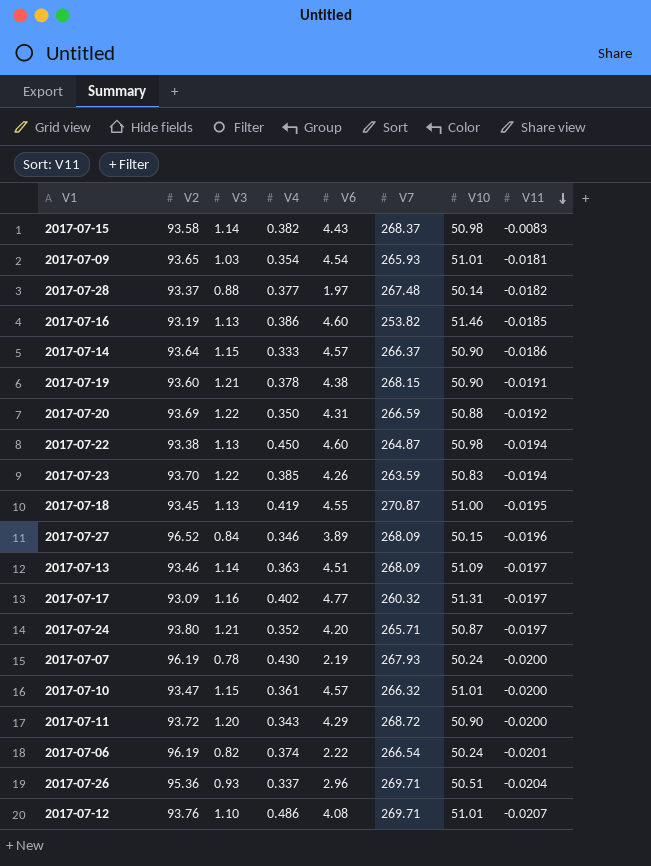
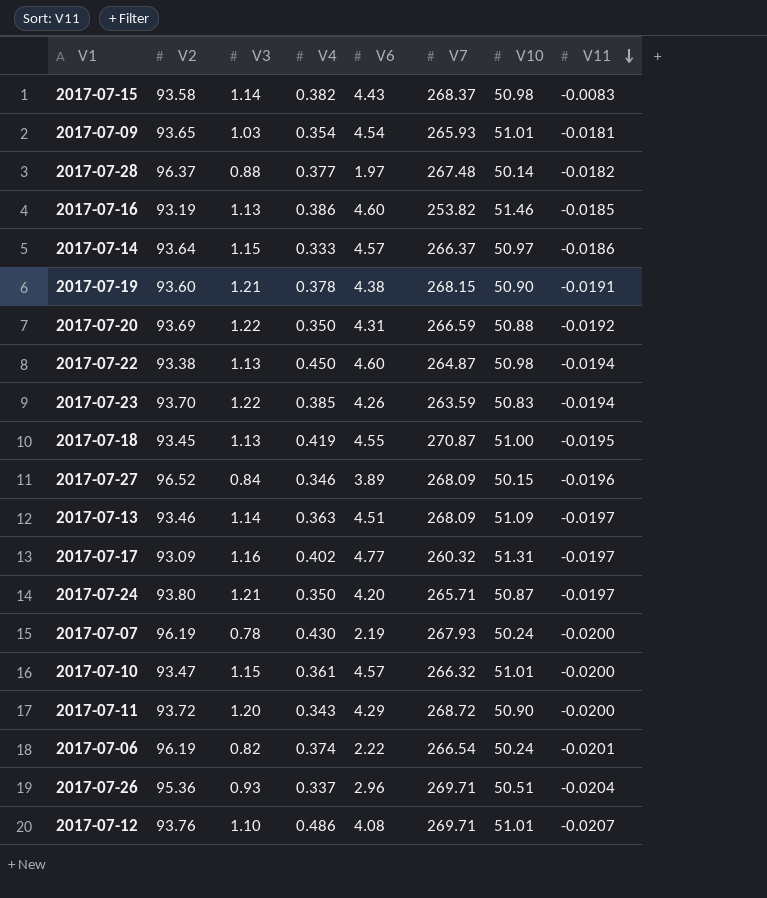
2017-07-28 | V2: 93.37 -> 96.37
2017-07-14 | V10: 50.90 -> 50.97
2017-07-24 | V4: 0.352 -> 0.350

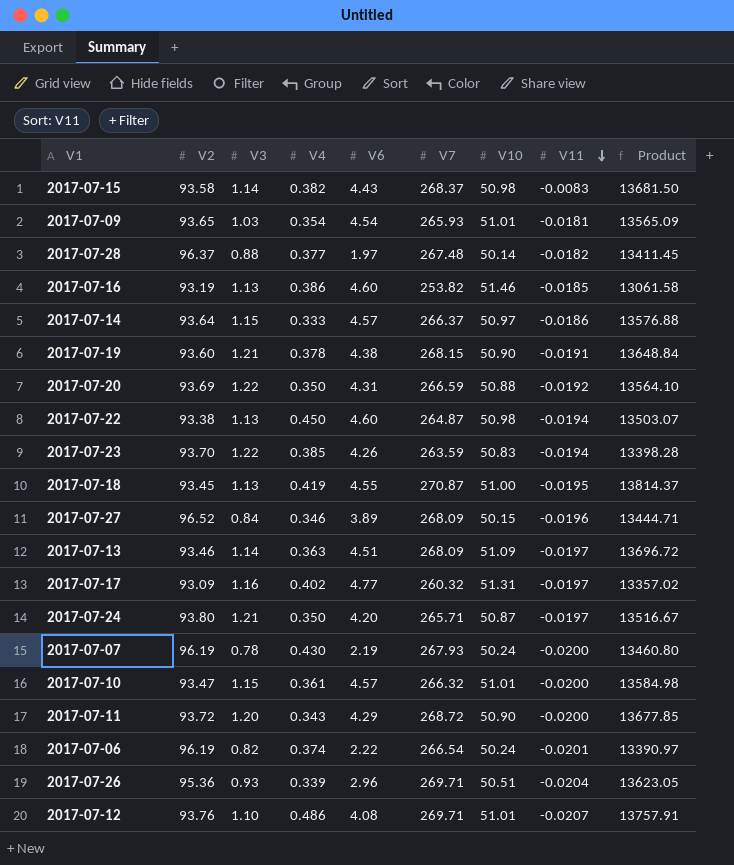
column Product | formula: none -> [V7] * [V10]
2017-07-26 | V4: 0.337 -> 0.339

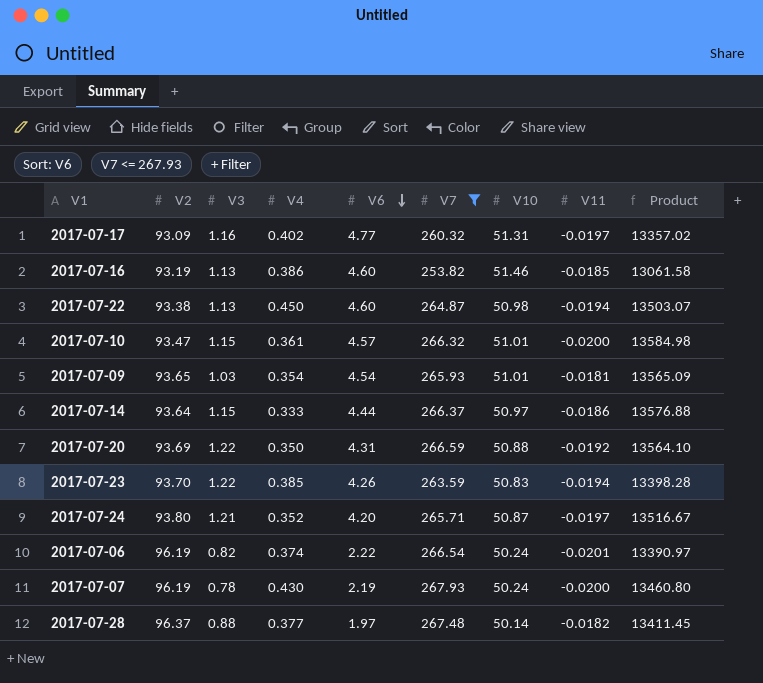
filter: none -> V7 <= 267.93
row order: V11 descending -> V6 descending
2017-07-14 | V6: 4.57 -> 4.44
2017-07-24 | V4: 0.350 -> 0.352

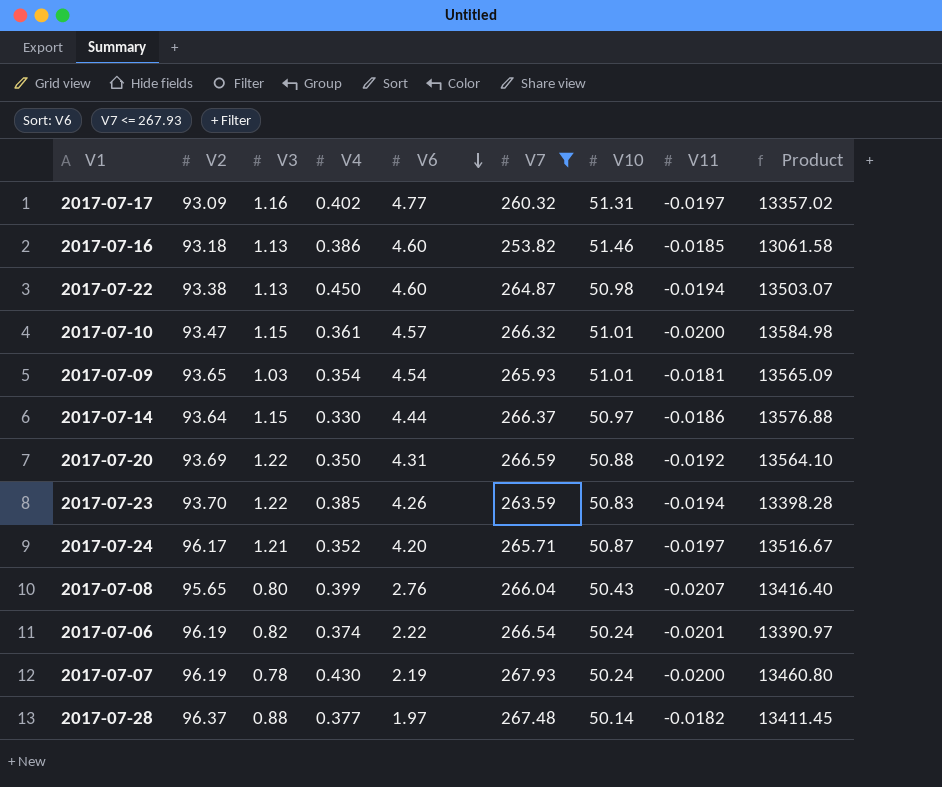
2017-07-16 | V2: 93.19 -> 93.18
2017-07-14 | V4: 0.333 -> 0.330
2017-07-24 | V2: 93.80 -> 96.17
row 2017-07-08: none -> 95.65 | 0.80 | 0.399 | 2.76 | 266.04 | 50.43 | -0.0207 | 13416.40

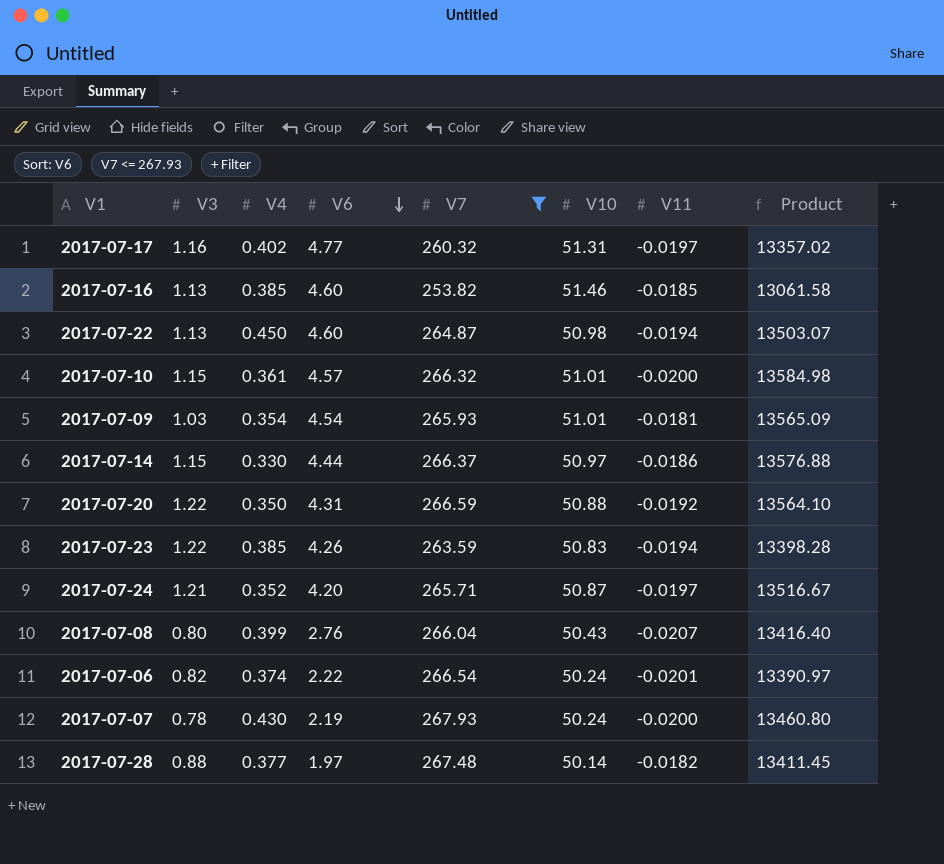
column V2 | position: 2 -> none
2017-07-16 | V4: 0.386 -> 0.385

